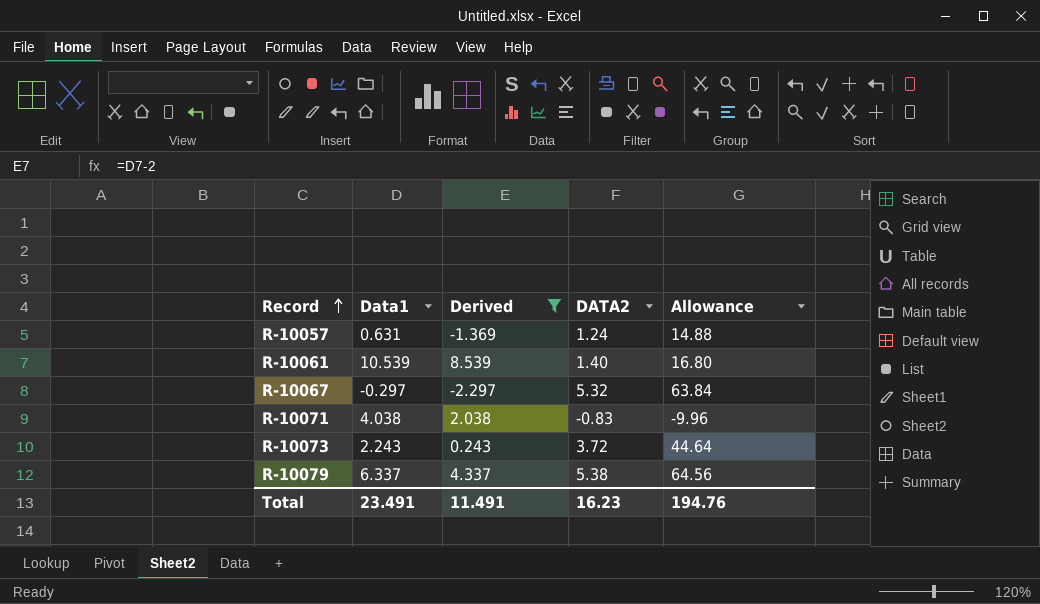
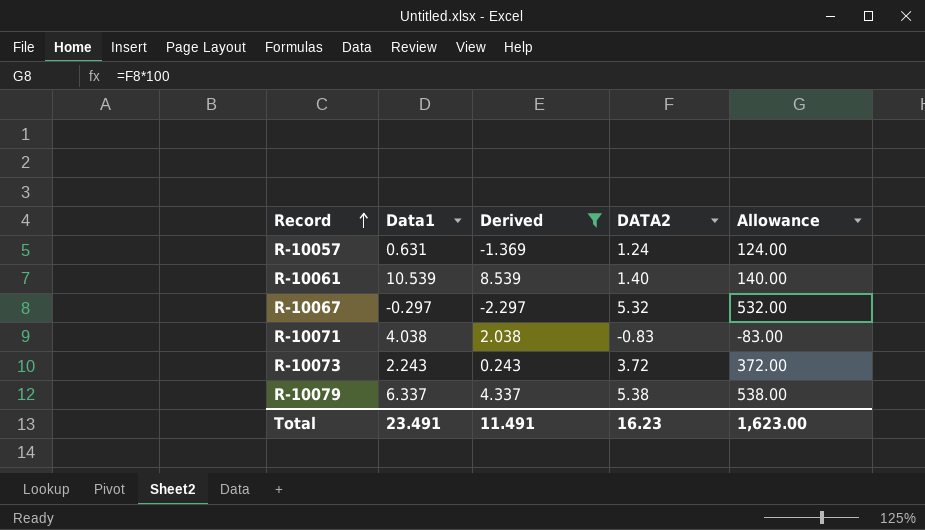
column Allowance | formula: [DATA2] * 12 -> [DATA2] * 100
Total | Allowance: 194.76 -> 1,623.00

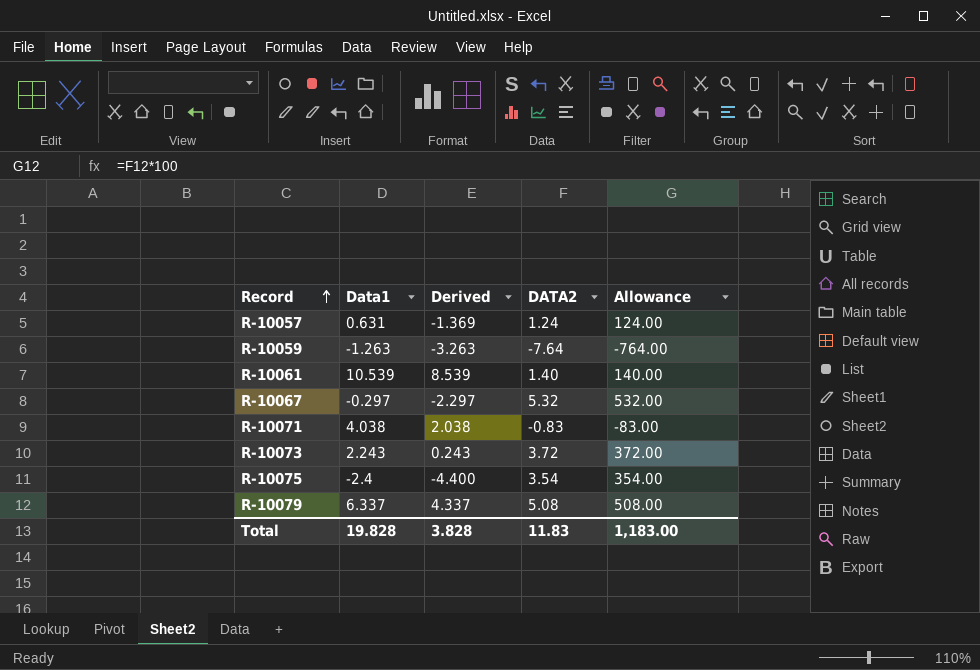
filter: Derived >= -2.297 -> none
R-10079 | DATA2: 5.38 -> 5.08
R-10079 | Allowance: 538.00 -> 508.00
Total | Data1: 23.491 -> 19.828
Total | Derived: 11.491 -> 3.828
Total | DATA2: 16.23 -> 11.83
Total | Allowance: 1,623.00 -> 1,183.00

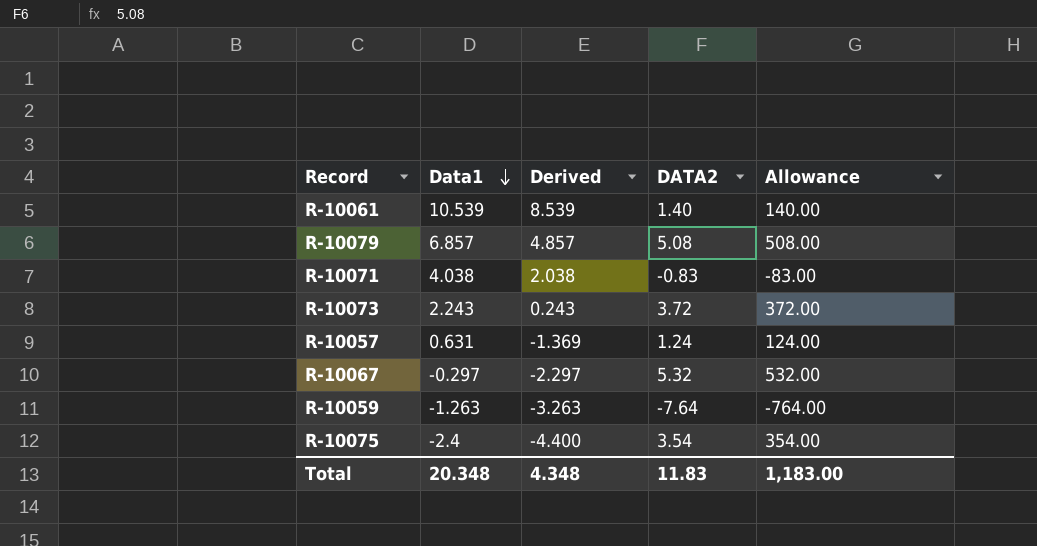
row order: Record ascending -> Data1 descending
R-10079 | Data1: 6.337 -> 6.857
R-10079 | Derived: 4.337 -> 4.857
Total | Data1: 19.828 -> 20.348
Total | Derived: 3.828 -> 4.348

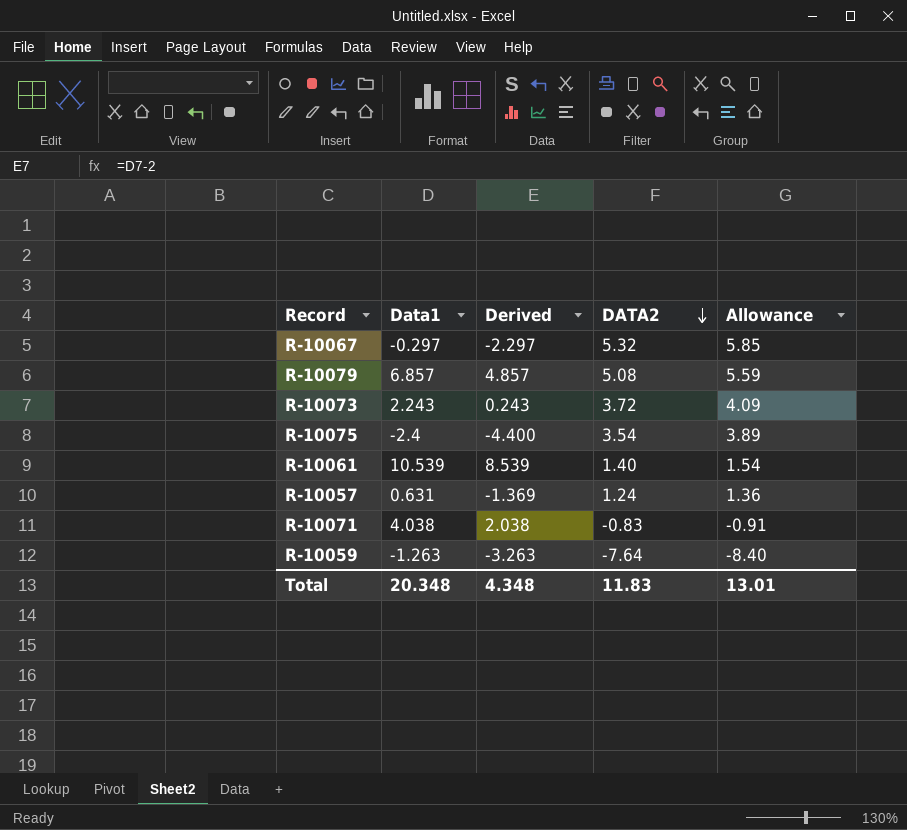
row order: Data1 descending -> DATA2 descending
column Allowance | formula: [DATA2] * 100 -> [DATA2] * 1.1
Total | Allowance: 1,183.00 -> 13.01

